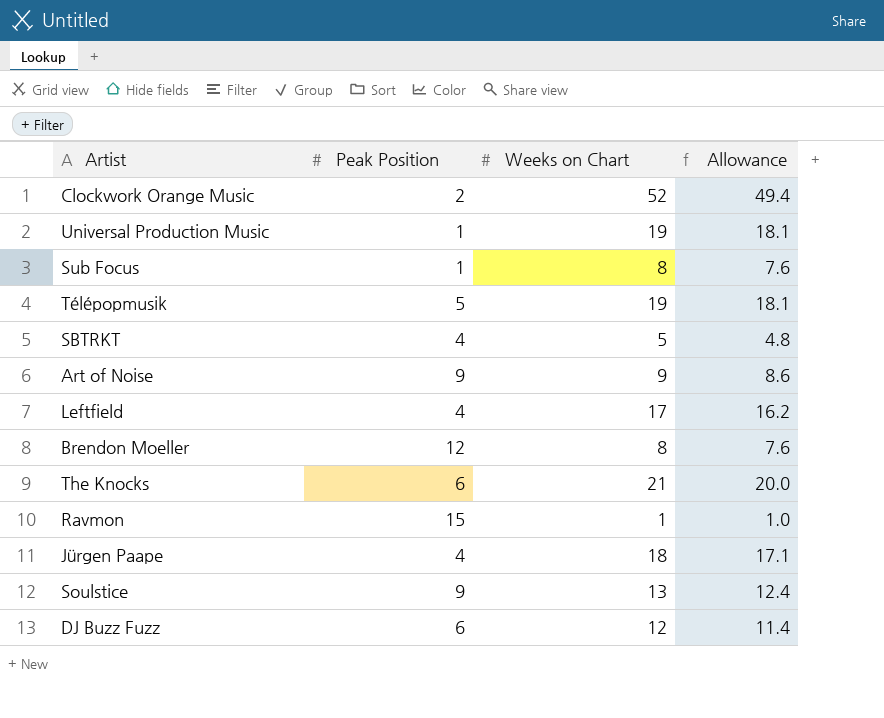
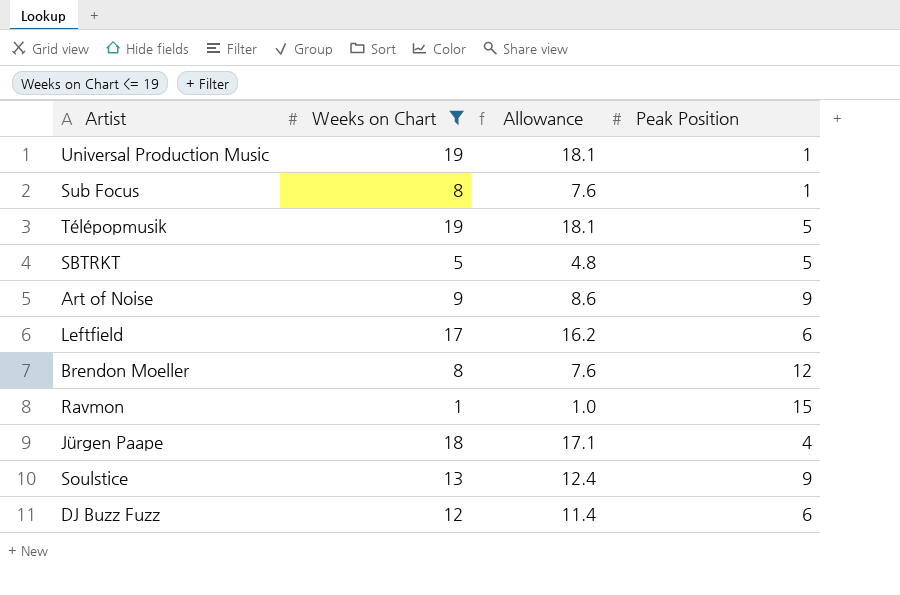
filter: none -> Weeks on Chart <= 19
column Peak Position | position: 2 -> 4
SBTRKT | Peak Position: 4 -> 5
Leftfield | Peak Position: 4 -> 6

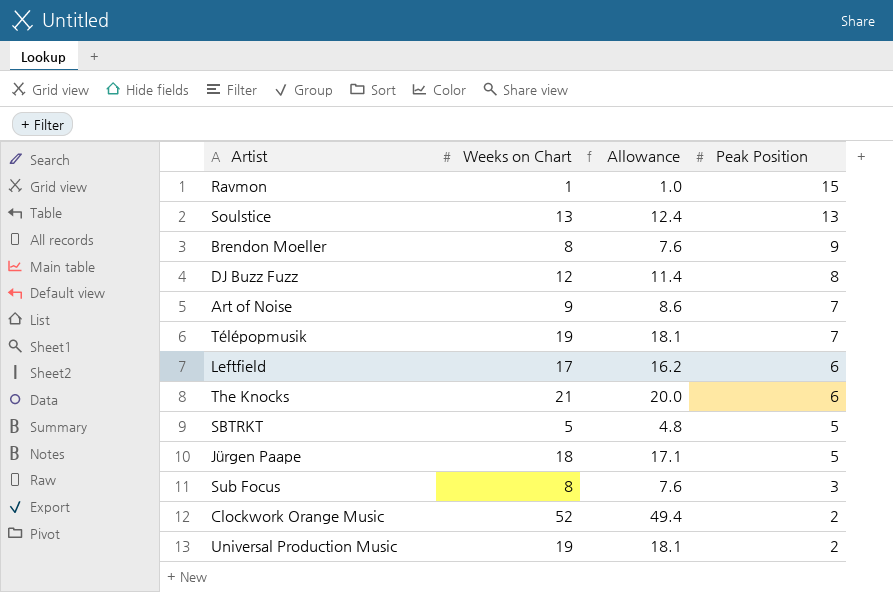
filter: Weeks on Chart <= 19 -> none
row order: none -> Peak Position descending
Soulstice | Peak Position: 9 -> 13
Brendon Moeller | Peak Position: 12 -> 9
DJ Buzz Fuzz | Peak Position: 6 -> 8
Art of Noise | Peak Position: 9 -> 7
Télépopmusik | Peak Position: 5 -> 7
Jürgen Paape | Peak Position: 4 -> 5
Sub Focus | Peak Position: 1 -> 3
Universal Production Music | Peak Position: 1 -> 2

